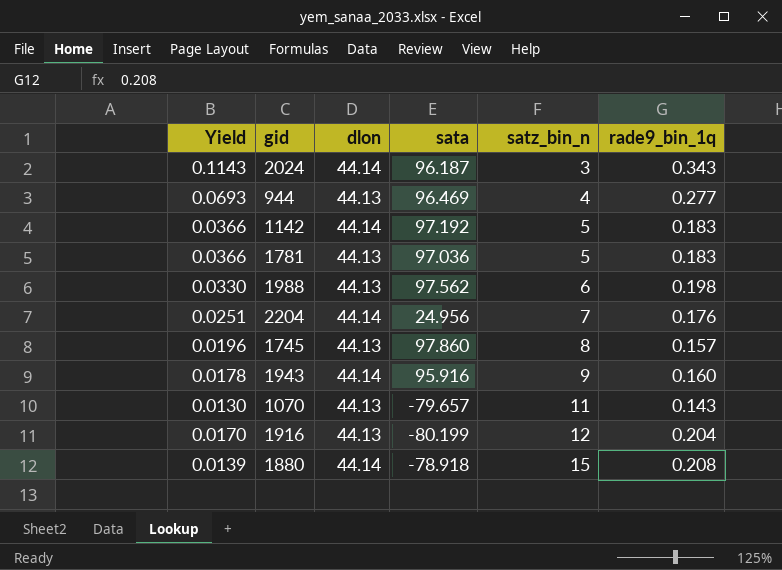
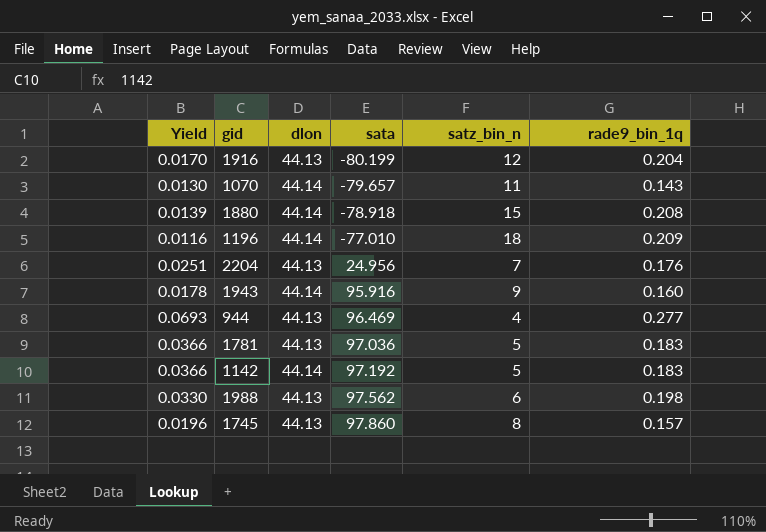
row order: satz_bin_n ascending -> sata ascending
row 2024: 0.1143 | 44.14 | 96.187 | 3 | 0.343 -> none
1070 | dlon: 44.13 -> 44.14
row 1196: none -> 0.0116 | 44.14 | -77.010 | 18 | 0.209
2204 | dlon: 44.14 -> 44.13

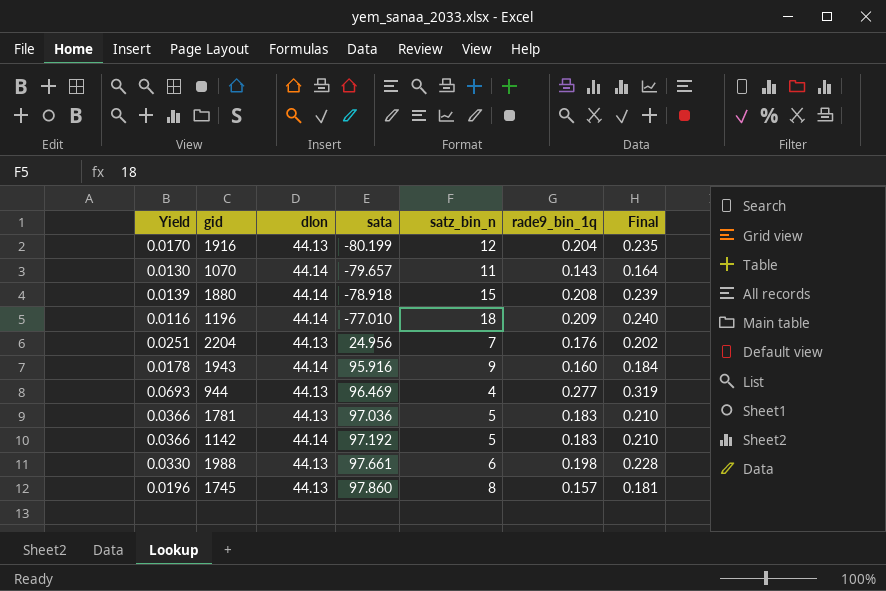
column Final | formula: none -> [rade9_bin_1q] * 1.15
1988 | sata: 97.562 -> 97.661

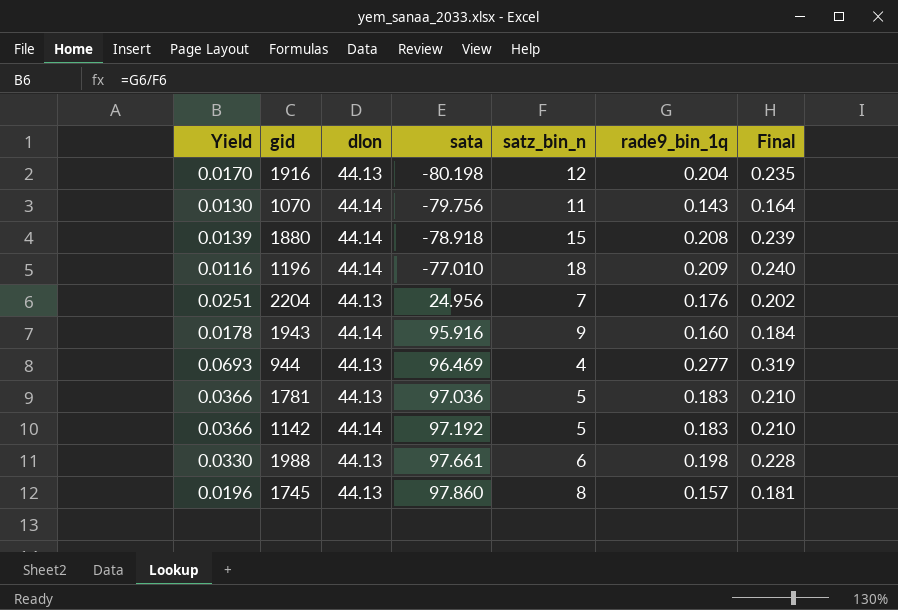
1916 | sata: -80.199 -> -80.198
1070 | sata: -79.657 -> -79.756

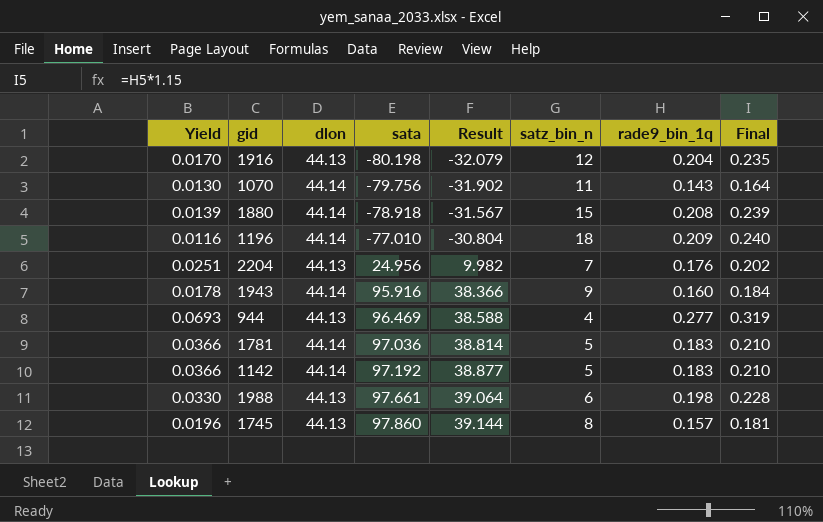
column Result | formula: none -> [sata] * 0.4
1781 | dlon: 44.13 -> 44.14

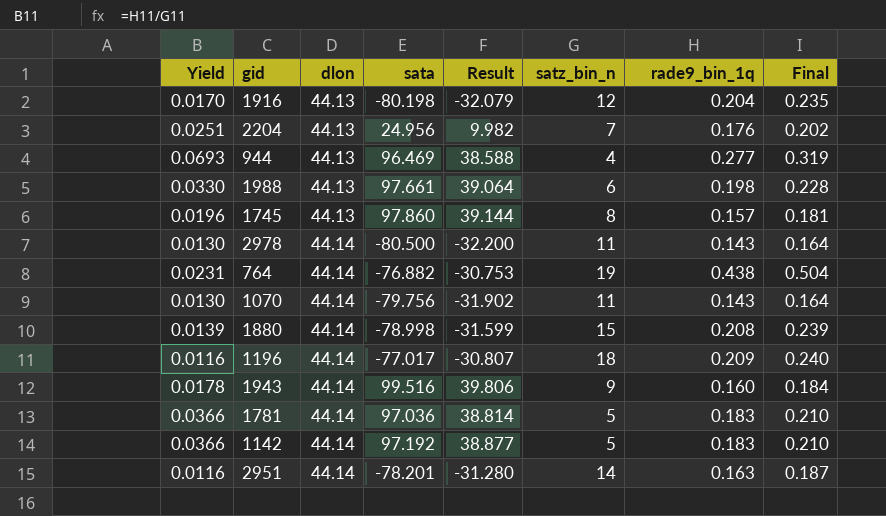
row order: sata ascending -> dlon ascending
row 2978: none -> 0.0130 | 44.14 | -80.500 | -32.200 | 11 | 0.143 | 0.164
row 764: none -> 0.0231 | 44.14 | -76.882 | -30.753 | 19 | 0.438 | 0.504
1880 | sata: -78.918 -> -78.998
1880 | Result: -31.567 -> -31.599
1196 | sata: -77.010 -> -77.017
1196 | Result: -30.804 -> -30.807
1943 | sata: 95.916 -> 99.516
1943 | Result: 38.366 -> 39.806
row 2951: none -> 0.0116 | 44.14 | -78.201 | -31.280 | 14 | 0.163 | 0.187

